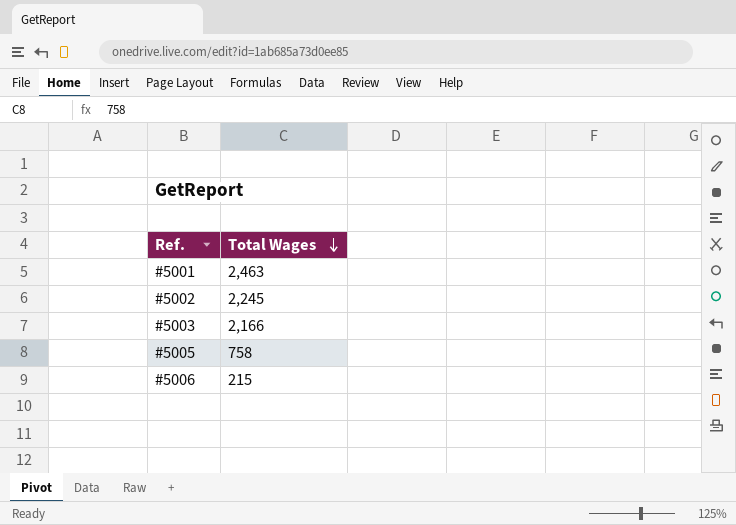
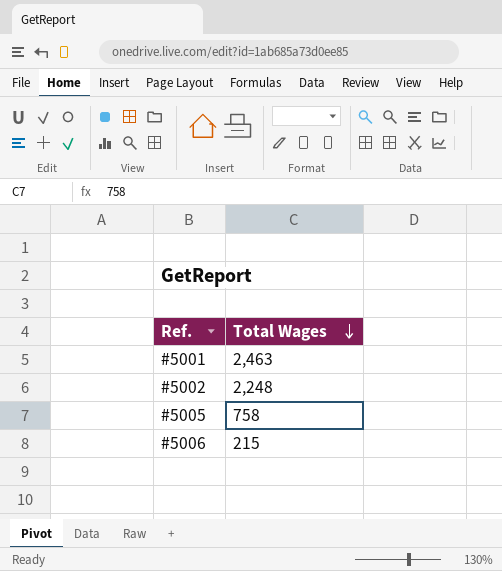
row #5003: 2,166 -> none
#5002 | Total Wages: 2,245 -> 2,248

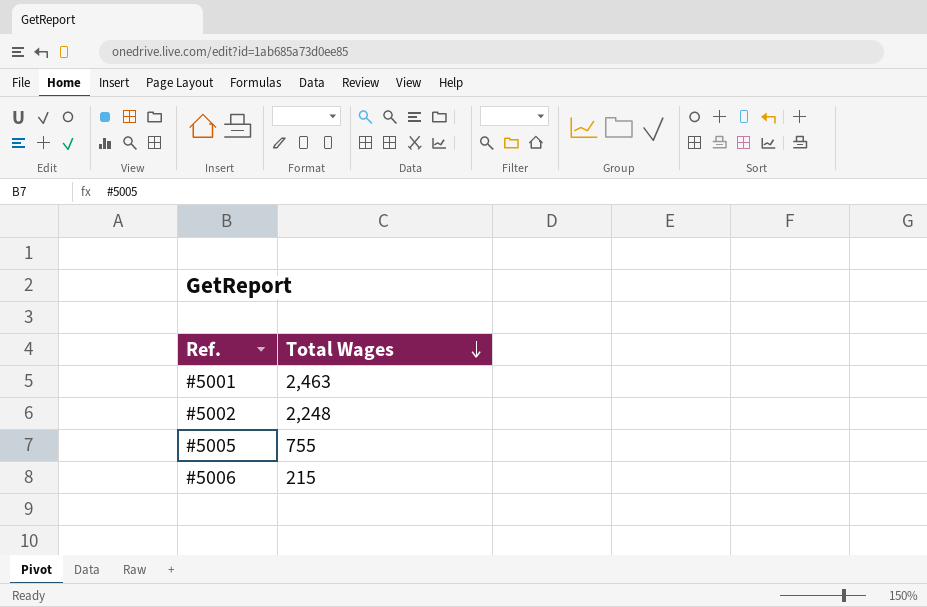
#5005 | Total Wages: 758 -> 755

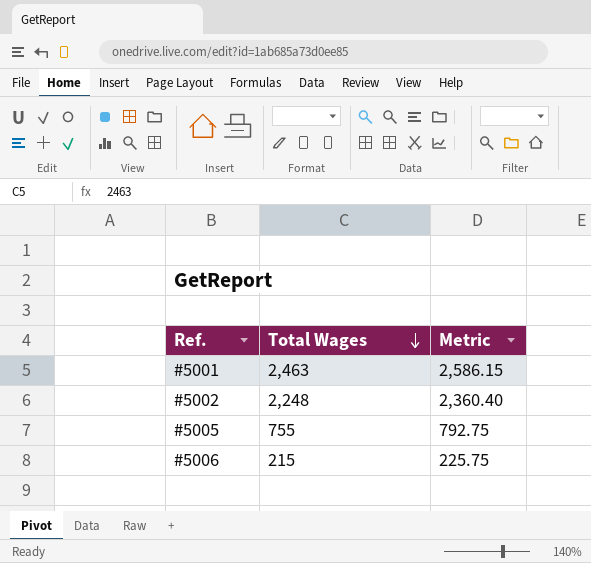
column Metric | formula: none -> [Total Wages] * 1.05

